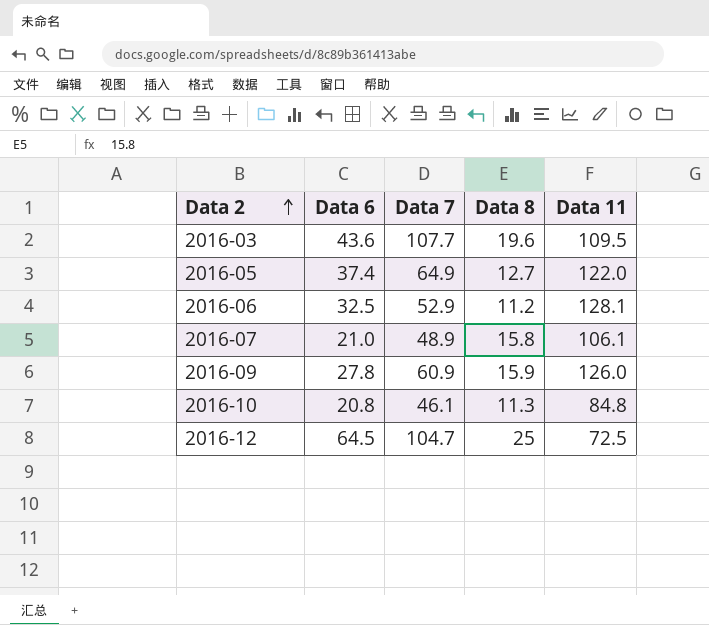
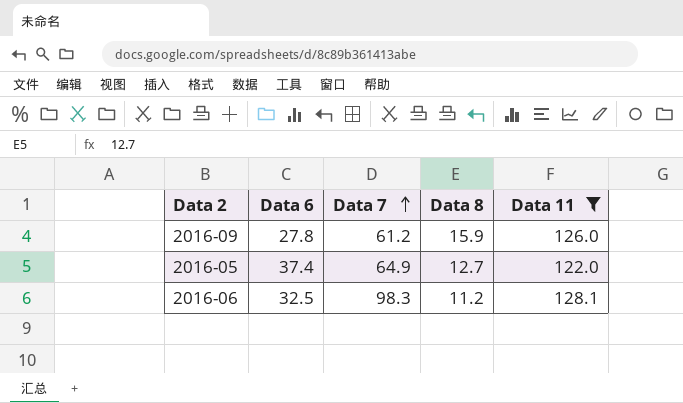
filter: none -> Data 11 >= 122.0
row order: Data 2 ascending -> Data 7 ascending
2016-09 | Data 7: 60.9 -> 61.2
2016-06 | Data 7: 52.9 -> 98.3

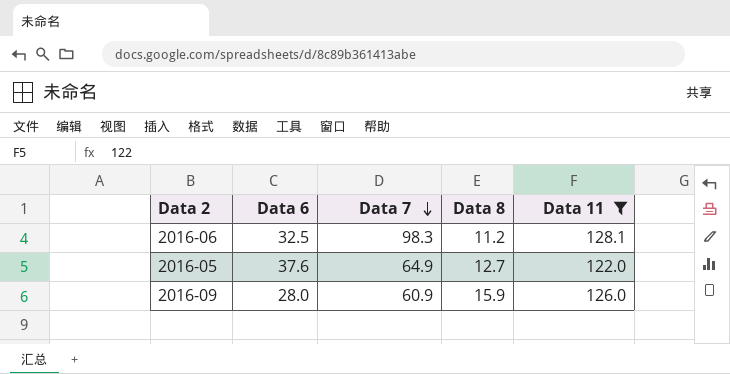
row order: Data 7 ascending -> Data 7 descending
2016-05 | Data 6: 37.4 -> 37.6
2016-09 | Data 6: 27.8 -> 28.0
2016-09 | Data 7: 61.2 -> 60.9

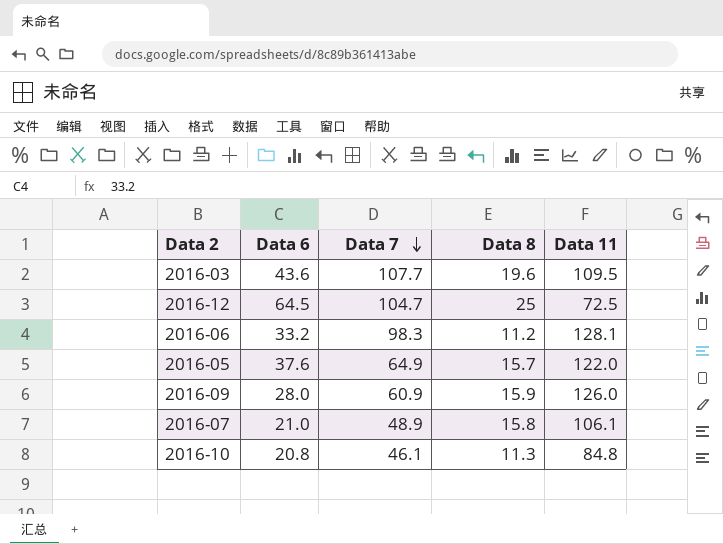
filter: Data 11 >= 122.0 -> none
2016-06 | Data 6: 32.5 -> 33.2
2016-05 | Data 8: 12.7 -> 15.7

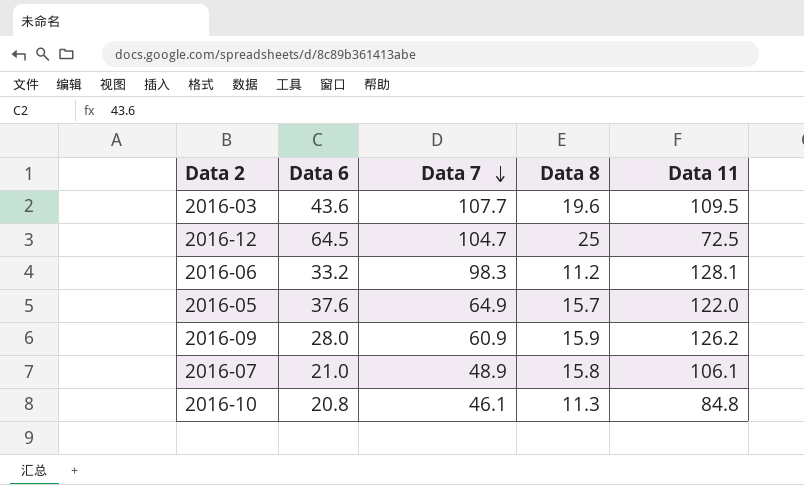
2016-09 | Data 11: 126.0 -> 126.2

